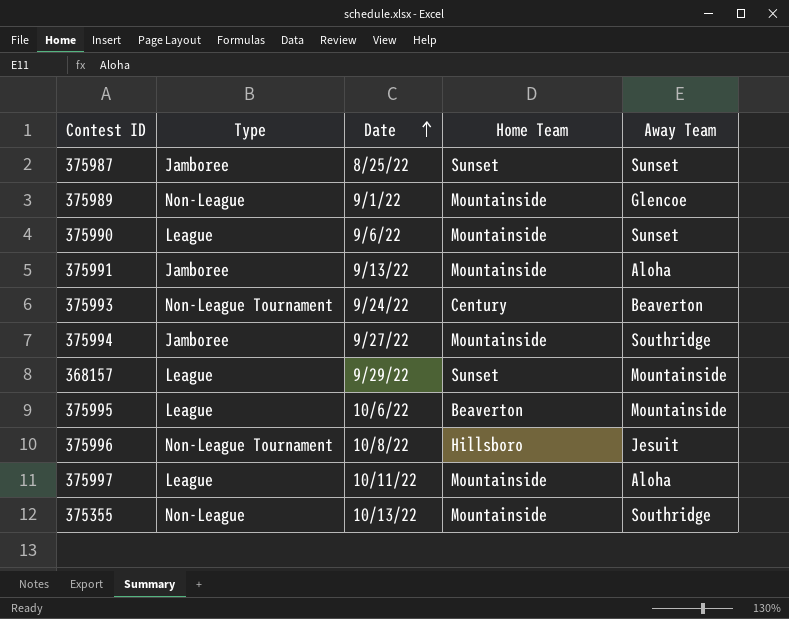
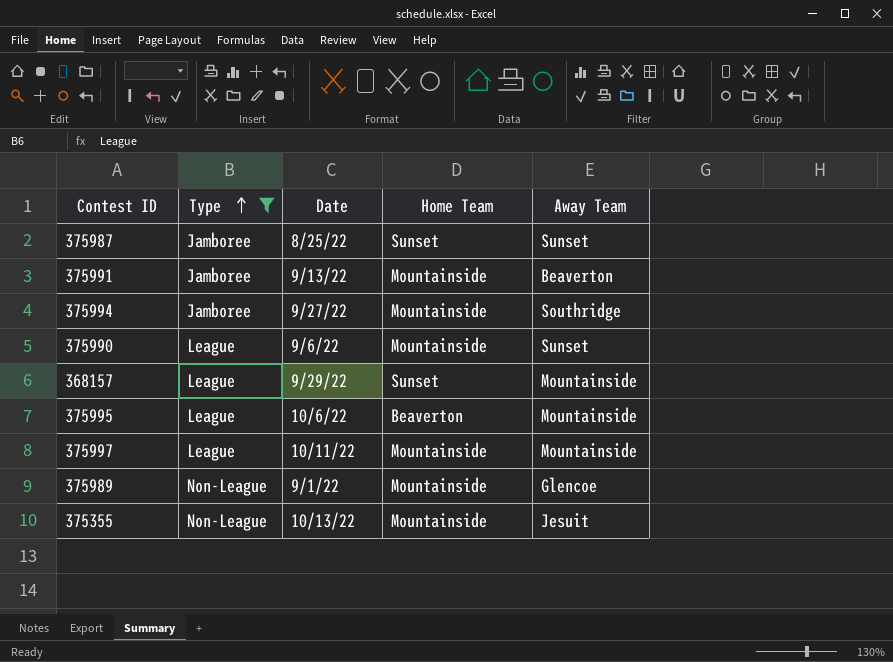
filter: none -> Type != Non-League Tournament
row order: Date ascending -> Type ascending
375991 | Away Team: Aloha -> Beaverton
375997 | Away Team: Aloha -> Mountainside
375355 | Away Team: Southridge -> Jesuit

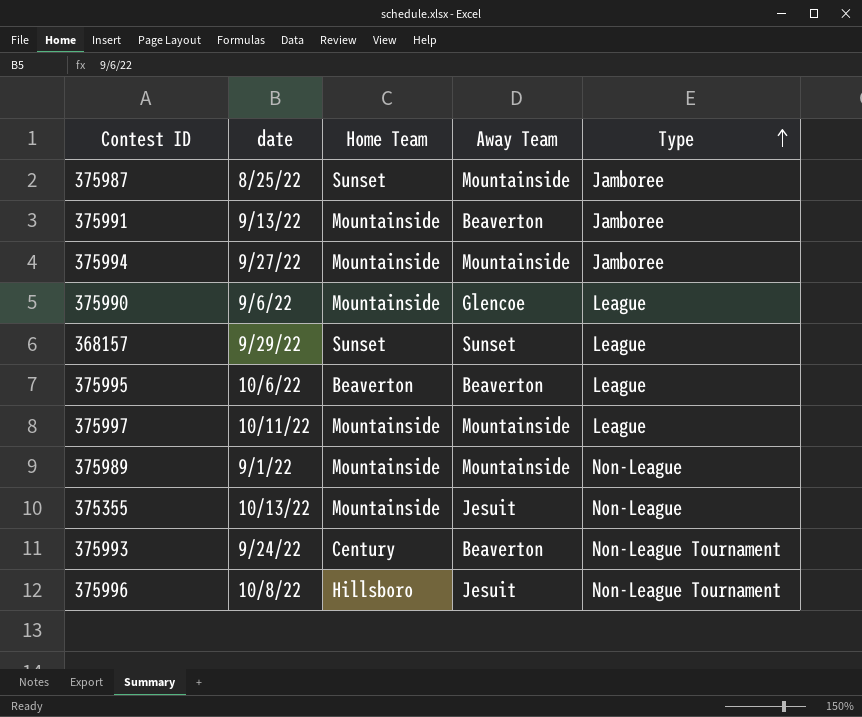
filter: Type != Non-League Tournament -> none
column name: Date -> date
column Type | position: 2 -> 5
375987 | Away Team: Sunset -> Mountainside
375994 | Away Team: Southridge -> Mountainside
375990 | Away Team: Sunset -> Glencoe
368157 | Away Team: Mountainside -> Sunset
375995 | Away Team: Mountainside -> Beaverton
375989 | Away Team: Glencoe -> Mountainside

